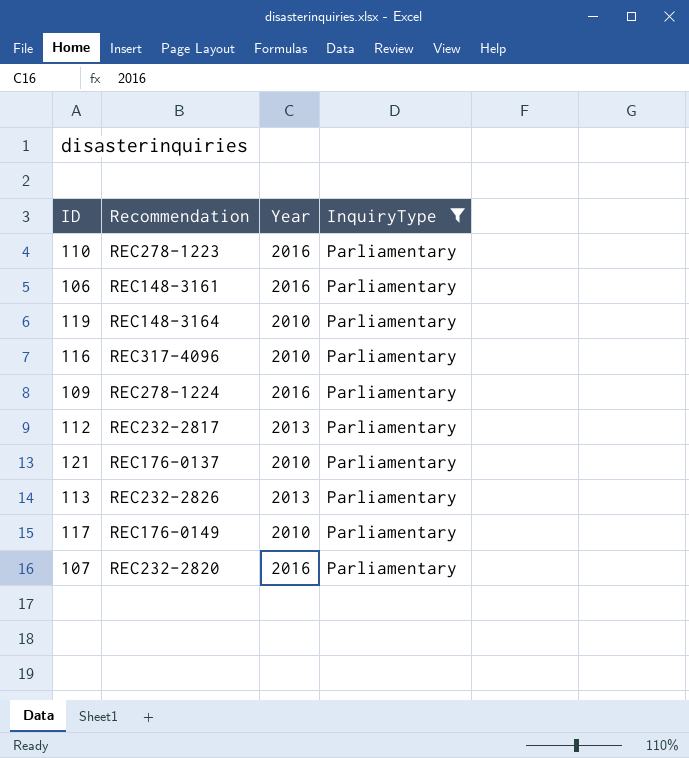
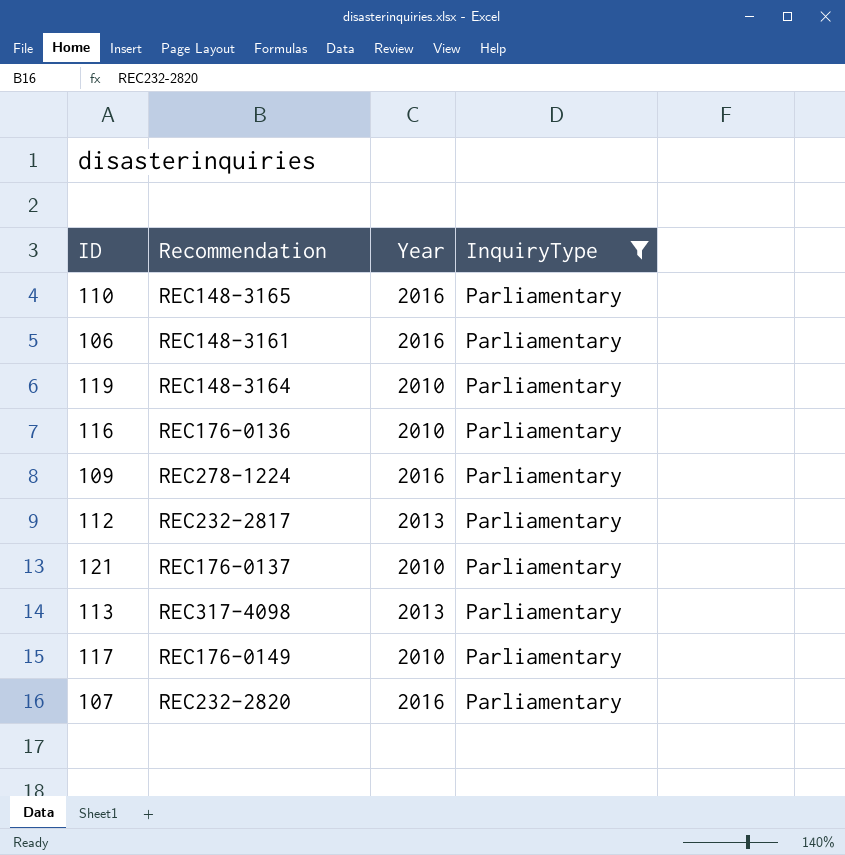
110 | Recommendation: REC278-1223 -> REC148-3165
116 | Recommendation: REC317-4096 -> REC176-0136
113 | Recommendation: REC232-2826 -> REC317-4098

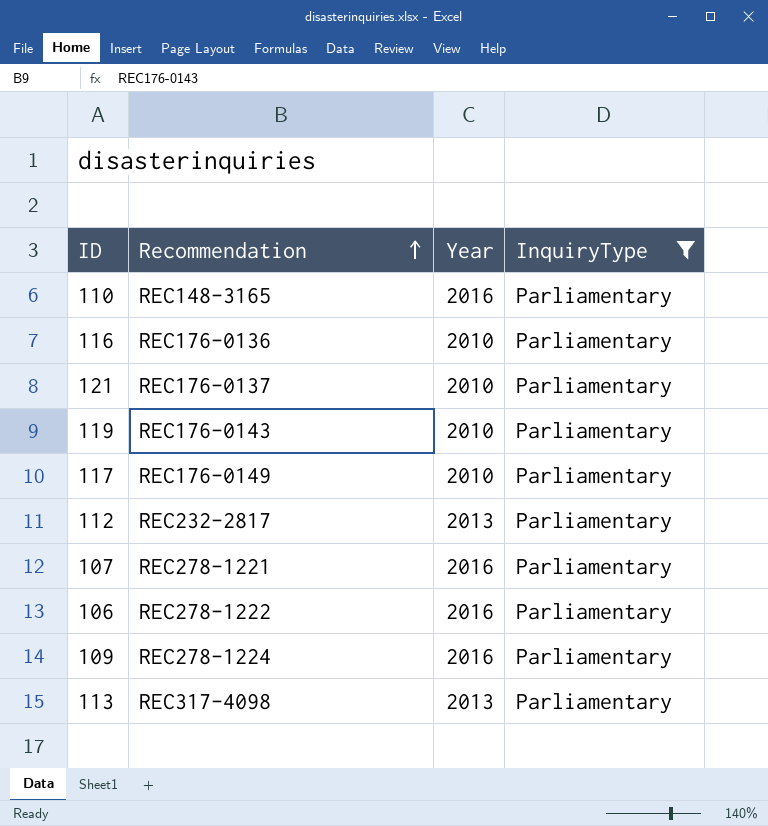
row order: none -> Recommendation ascending
119 | Recommendation: REC148-3164 -> REC176-0143
107 | Recommendation: REC232-2820 -> REC278-1221
106 | Recommendation: REC148-3161 -> REC278-1222

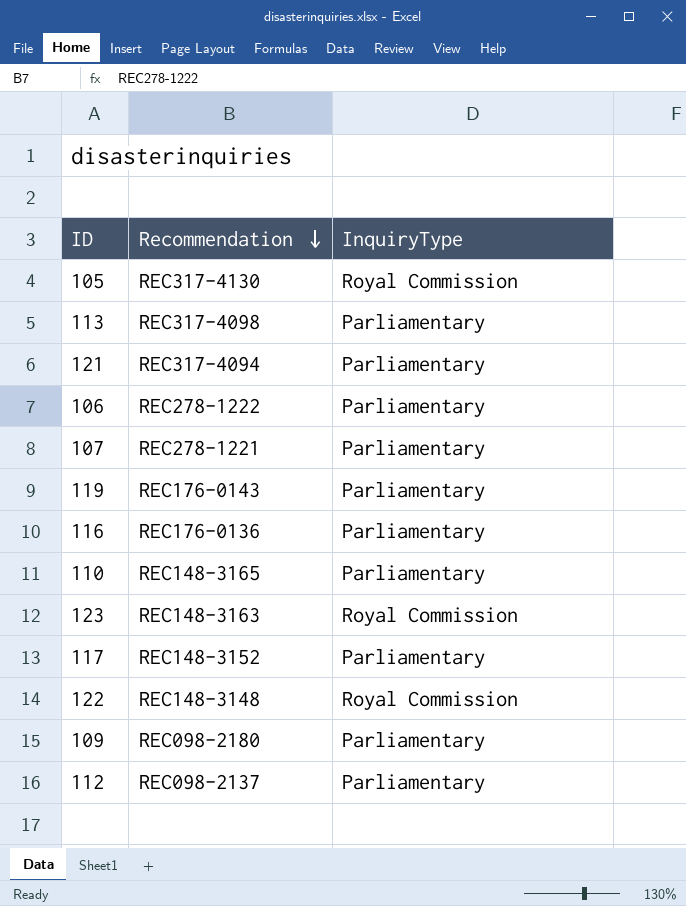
filter: InquiryType = Parliamentary -> none
row order: Recommendation ascending -> Recommendation descending
column Year | position: 3 -> none
121 | Recommendation: REC176-0137 -> REC317-4094
117 | Recommendation: REC176-0149 -> REC148-3152
109 | Recommendation: REC278-1224 -> REC098-2180
112 | Recommendation: REC232-2817 -> REC098-2137

